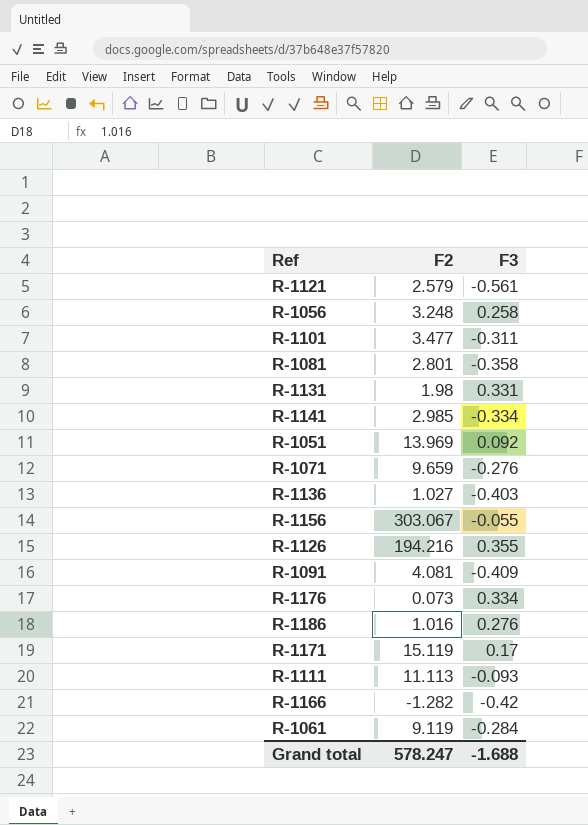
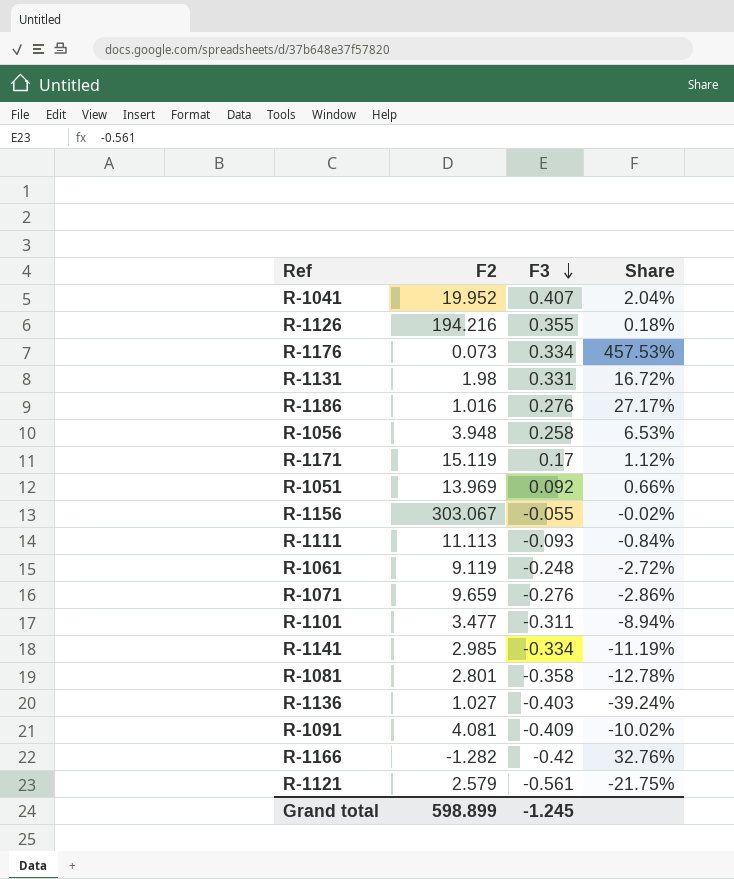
row order: none -> F3 descending
column Share | formula: none -> [F3] / [F2]
row R-1041: none -> 19.952 | 0.407 | 2.04%
R-1056 | F2: 3.248 -> 3.948
R-1061 | F3: -0.284 -> -0.248
Grand total | F2: 578.247 -> 598.899
Grand total | F3: -1.688 -> -1.245

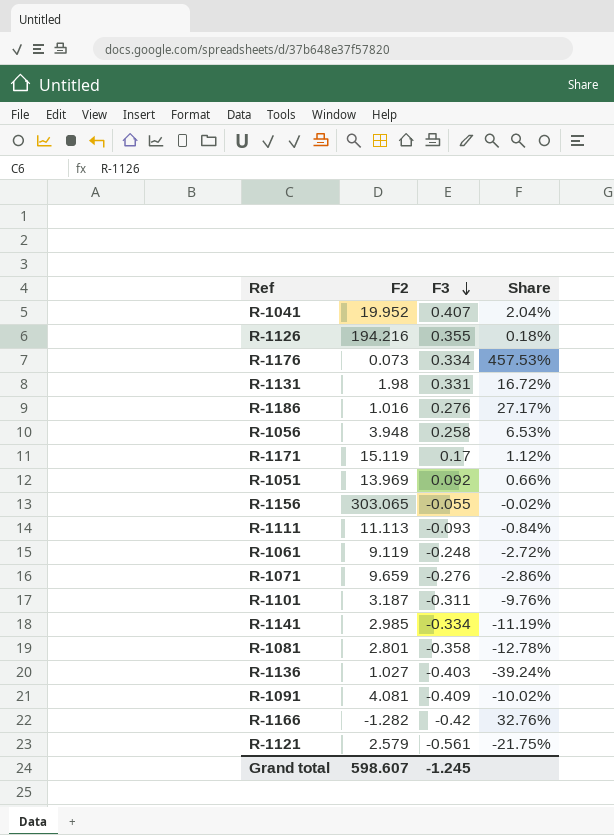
R-1156 | F2: 303.067 -> 303.065
R-1101 | F2: 3.477 -> 3.187
R-1101 | Share: -8.94% -> -9.76%
Grand total | F2: 598.899 -> 598.607

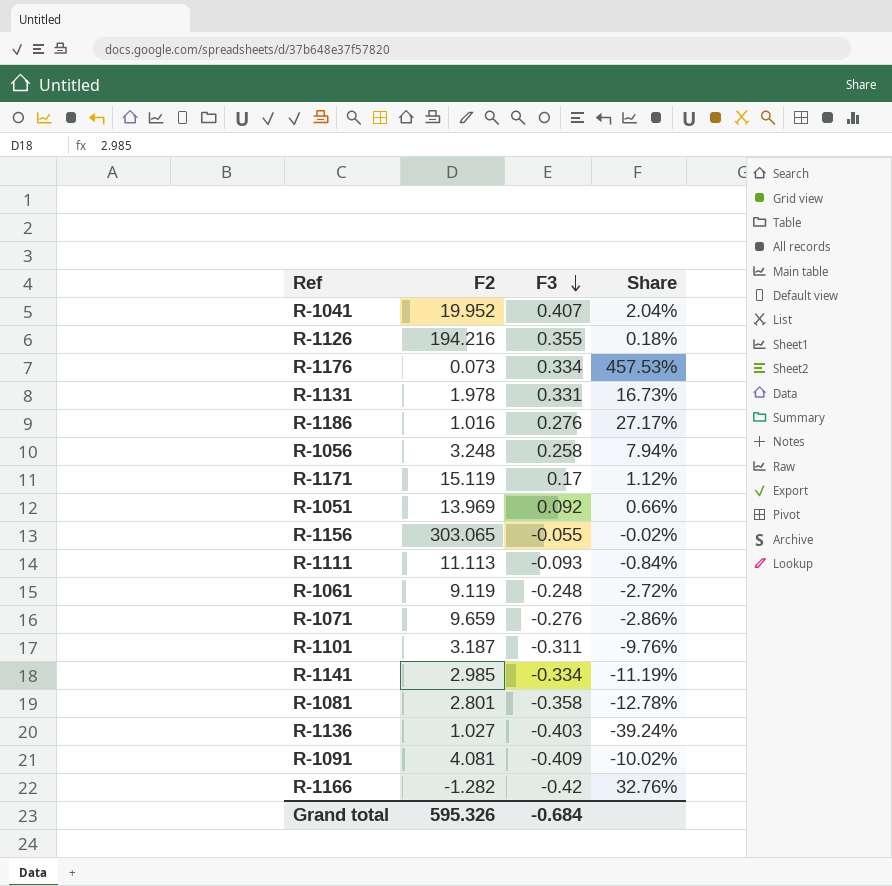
row R-1121: 2.579 | -0.561 | -21.75% -> none
R-1131 | F2: 1.98 -> 1.978
R-1131 | Share: 16.72% -> 16.73%
R-1056 | F2: 3.948 -> 3.248
R-1056 | Share: 6.53% -> 7.94%
Grand total | F2: 598.607 -> 595.326
Grand total | F3: -1.245 -> -0.684

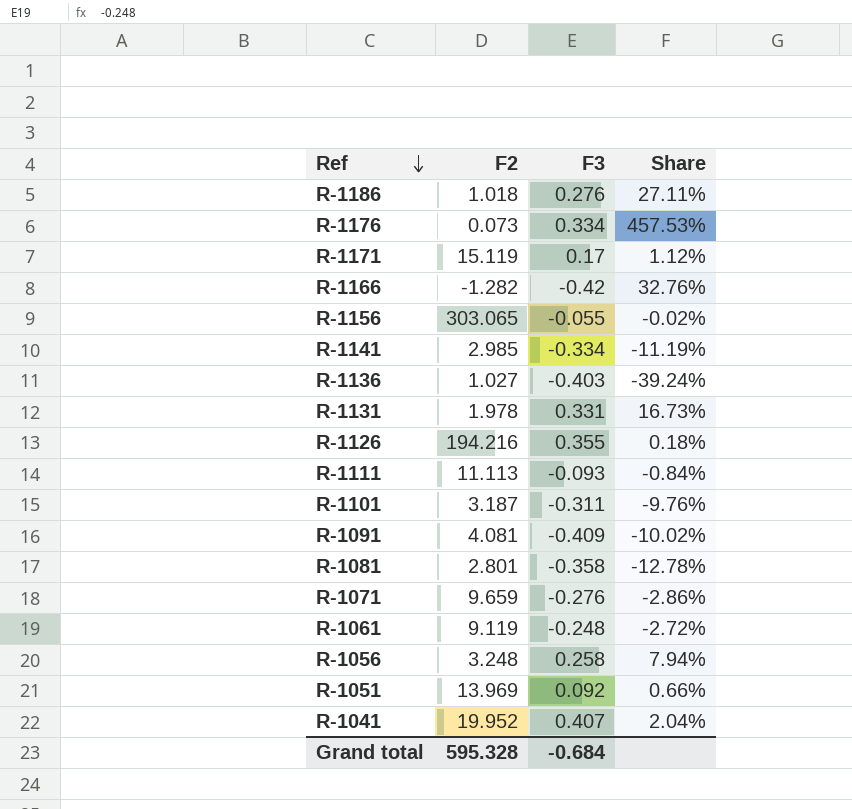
row order: F3 descending -> Ref descending
R-1186 | F2: 1.016 -> 1.018
R-1186 | Share: 27.17% -> 27.11%
Grand total | F2: 595.326 -> 595.328

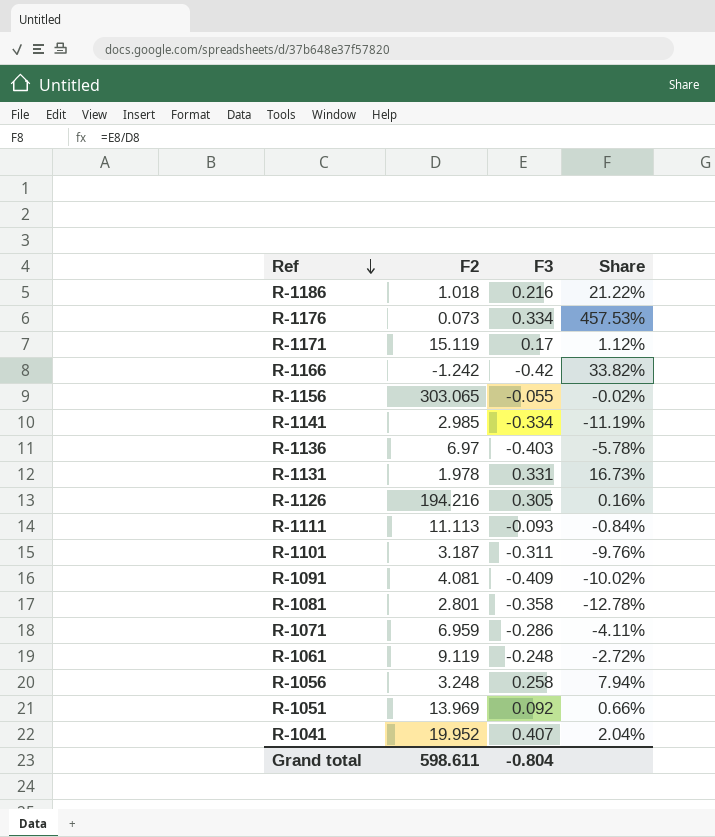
R-1186 | F3: 0.276 -> 0.216
R-1186 | Share: 27.11% -> 21.22%
R-1166 | F2: -1.282 -> -1.242
R-1166 | Share: 32.76% -> 33.82%
R-1136 | F2: 1.027 -> 6.97
R-1136 | Share: -39.24% -> -5.78%
R-1126 | F3: 0.355 -> 0.305
R-1126 | Share: 0.18% -> 0.16%
R-1071 | F2: 9.659 -> 6.959
R-1071 | F3: -0.276 -> -0.286
R-1071 | Share: -2.86% -> -4.11%
Grand total | F2: 595.328 -> 598.611
Grand total | F3: -0.684 -> -0.804

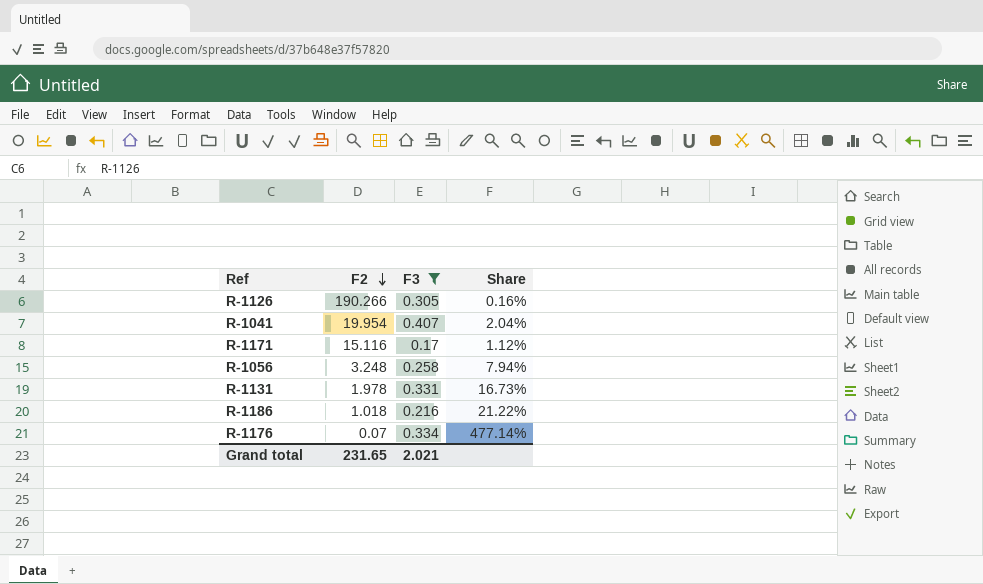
filter: none -> F3 >= 0.17
row order: Ref descending -> F2 descending
R-1126 | F2: 194.216 -> 190.266
R-1041 | F2: 19.952 -> 19.954
R-1171 | F2: 15.119 -> 15.116
R-1176 | F2: 0.073 -> 0.07
R-1176 | Share: 457.53% -> 477.14%
Grand total | F2: 598.611 -> 231.65
Grand total | F3: -0.804 -> 2.021

